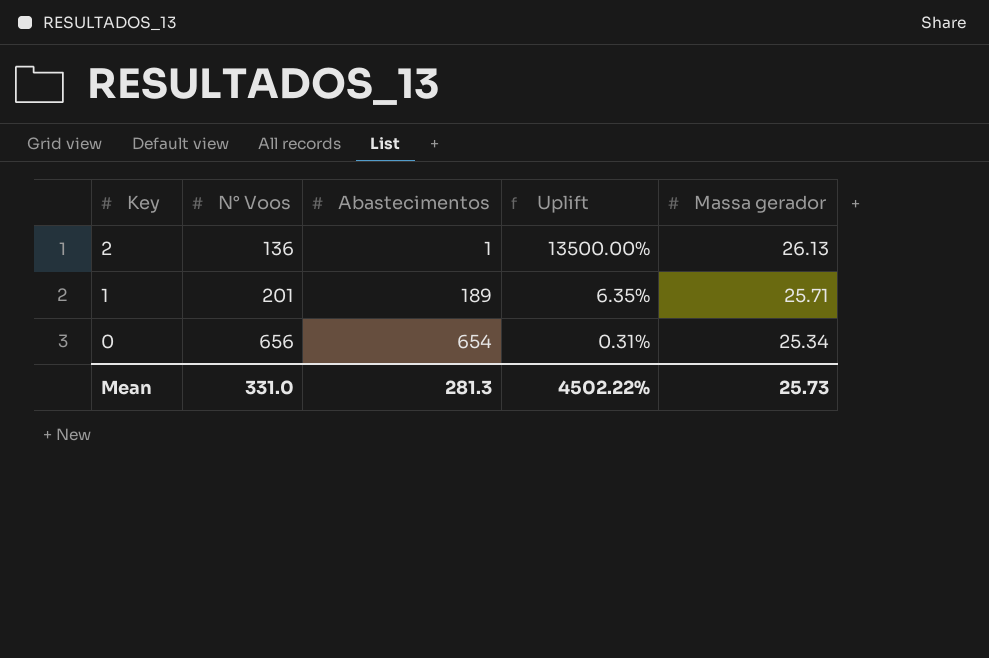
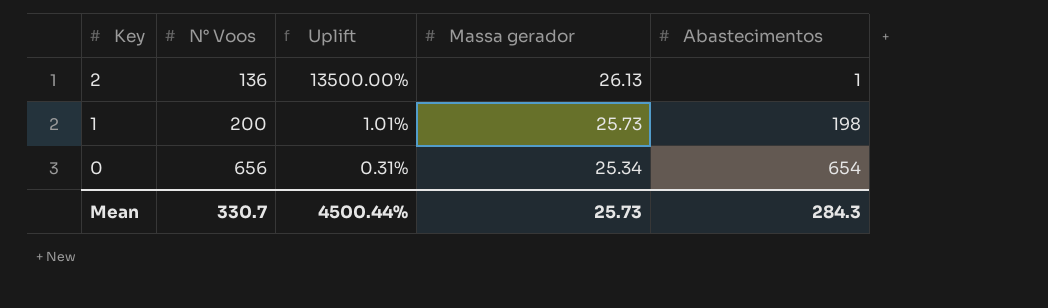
column Abastecimentos | position: 3 -> 5
1 | N° Voos: 201 -> 200
1 | Uplift: 6.35% -> 1.01%
1 | Massa gerador: 25.71 -> 25.73
1 | Abastecimentos: 189 -> 198
Mean | N° Voos: 331.0 -> 330.7
Mean | Uplift: 4502.22% -> 4500.44%
Mean | Abastecimentos: 281.3 -> 284.3

